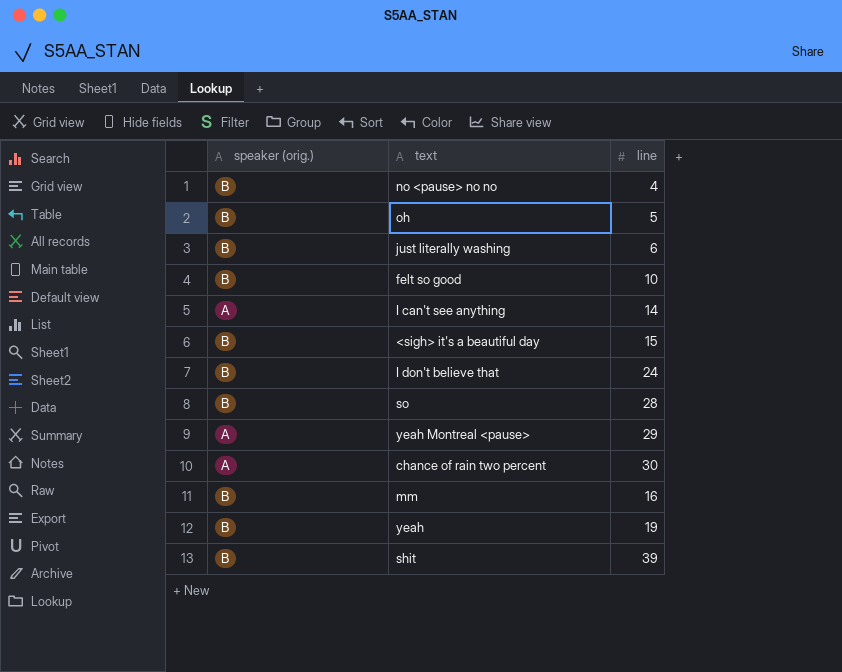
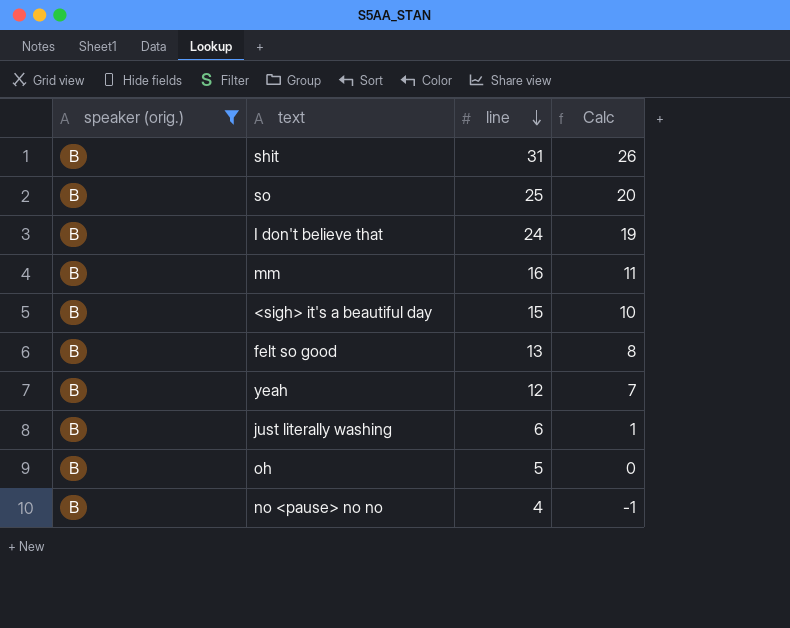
filter: none -> speaker (orig.) = B
row order: none -> line descending
column Calc | formula: none -> [line] - 5
shit | line: 39 -> 31
so | line: 28 -> 25
felt so good | line: 10 -> 13
yeah | line: 19 -> 12

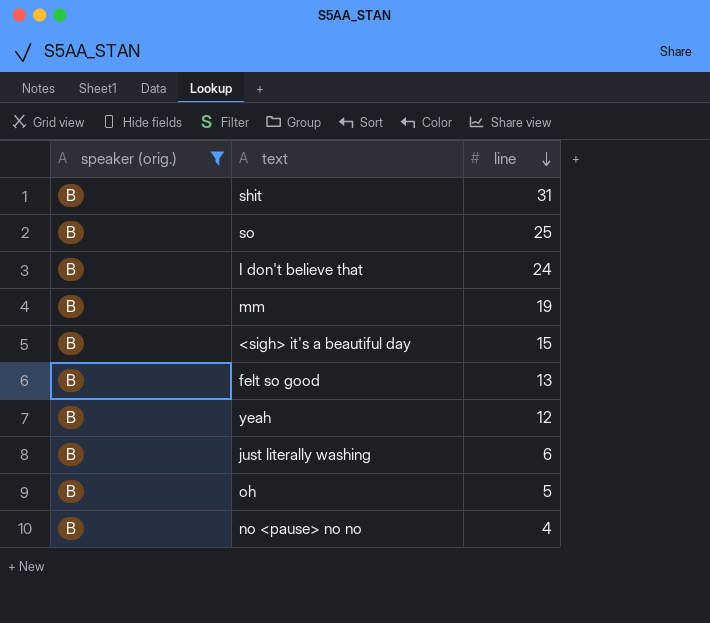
column Calc | formula: [line] - 5 -> none
mm | line: 16 -> 19

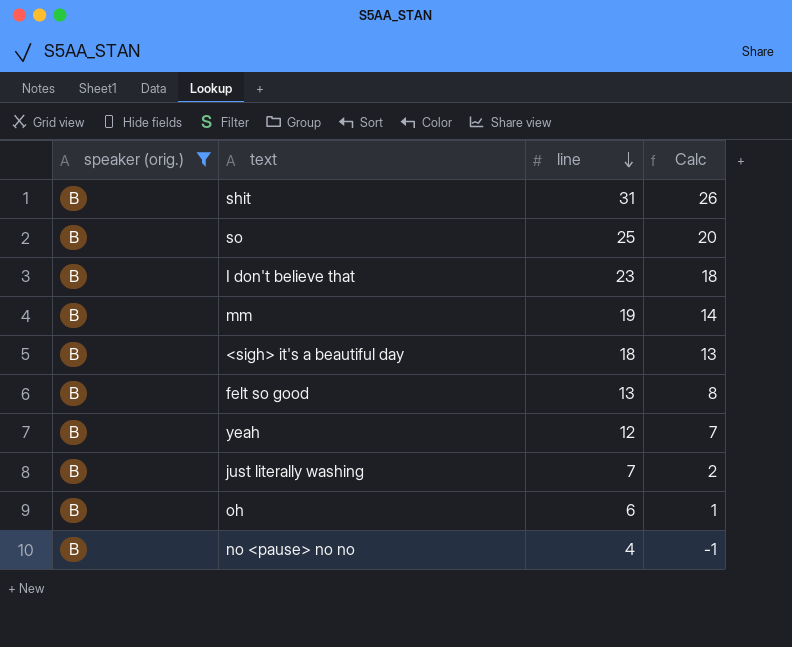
column Calc | formula: none -> [line] - 5
I don't believe that | line: 24 -> 23
<sigh> it's a beautiful day | line: 15 -> 18
just literally washing | line: 6 -> 7
oh | line: 5 -> 6

